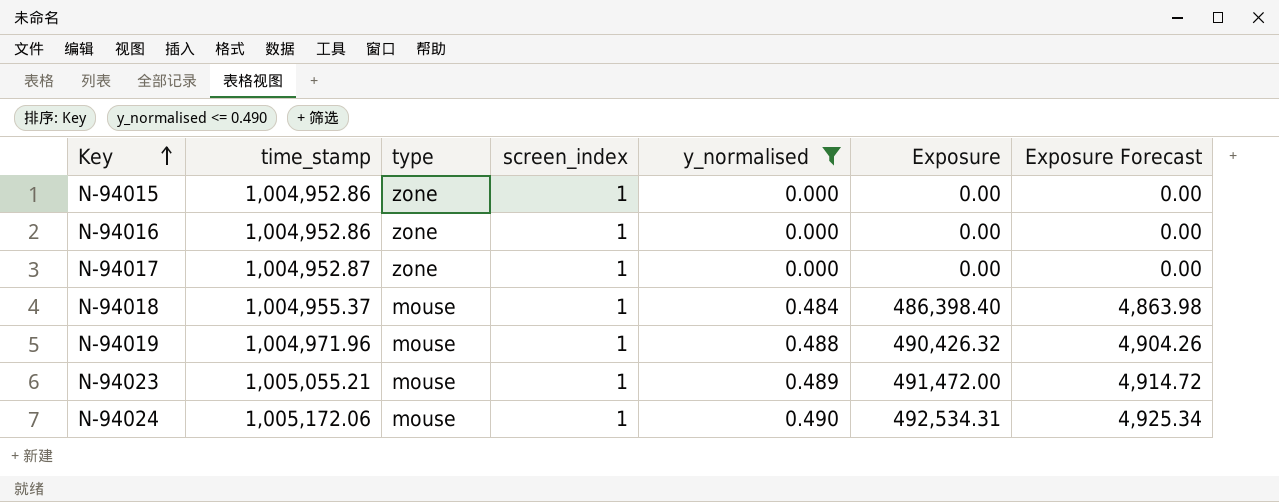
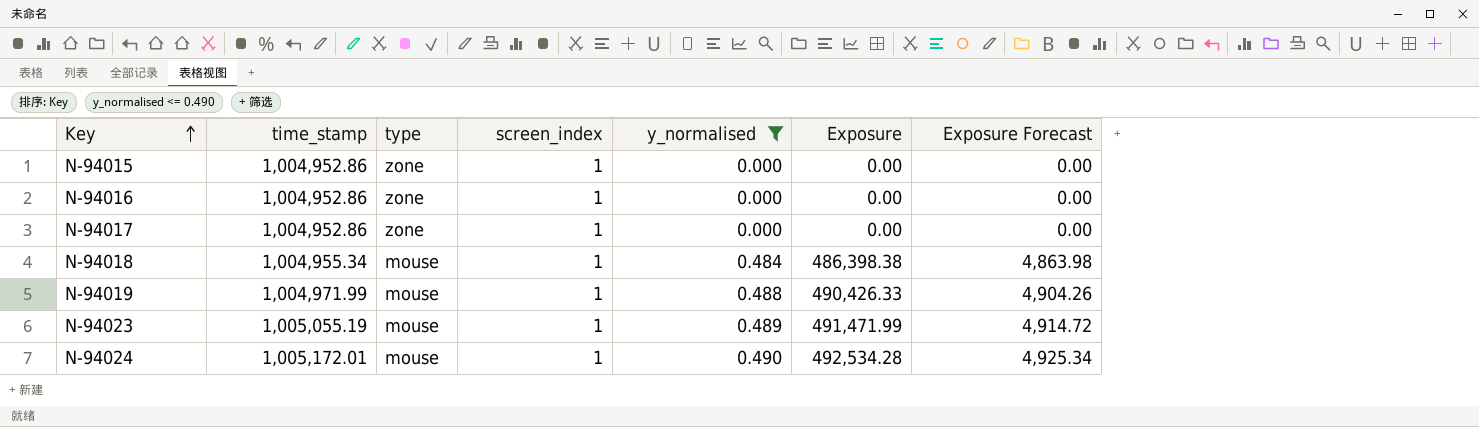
N-94017 | time_stamp: 1,004,952.87 -> 1,004,952.86
N-94018 | time_stamp: 1,004,955.37 -> 1,004,955.34
N-94018 | Exposure: 486,398.40 -> 486,398.38
N-94019 | time_stamp: 1,004,971.96 -> 1,004,971.99
N-94019 | Exposure: 490,426.32 -> 490,426.33
N-94023 | time_stamp: 1,005,055.21 -> 1,005,055.19
N-94023 | Exposure: 491,472.00 -> 491,471.99
N-94024 | time_stamp: 1,005,172.06 -> 1,005,172.01
N-94024 | Exposure: 492,534.31 -> 492,534.28

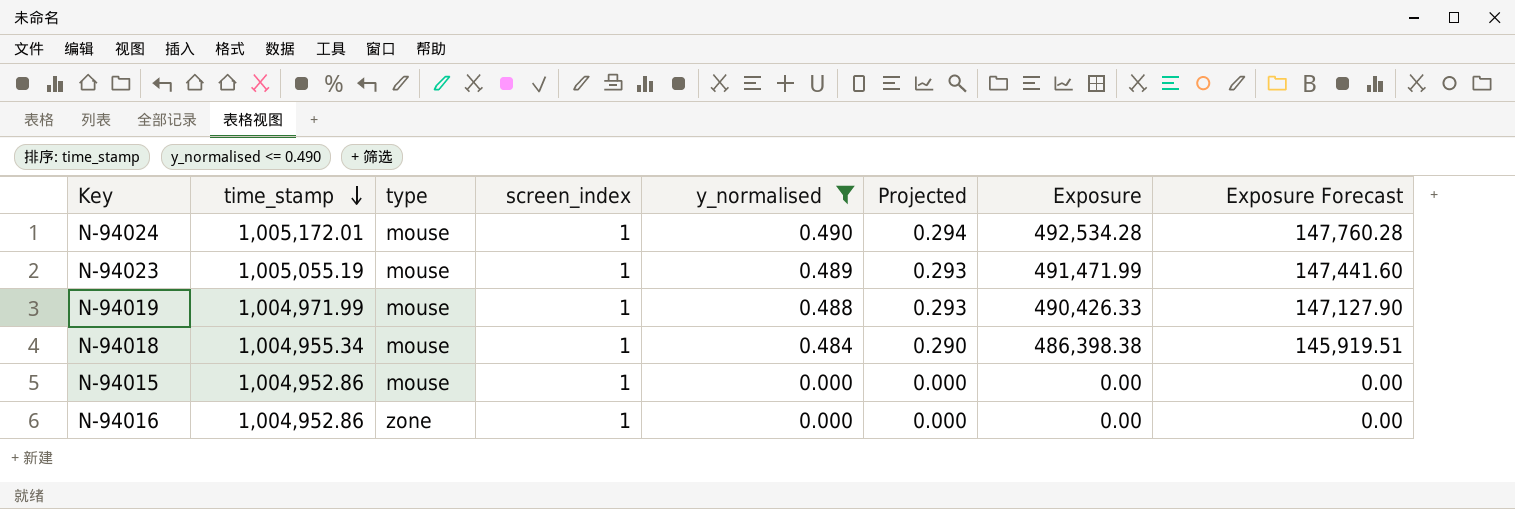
row order: Key ascending -> time_stamp descending
column Projected | formula: none -> [y_normalised] * 0.6
column Exposure Forecast | formula: [Exposure] * 0.01 -> [Exposure] * 0.3
row N-94017: 1,004,952.86 | zone | 1 | 0.000 | 0.00 | 0.00 -> none
N-94015 | type: zone -> mouse

